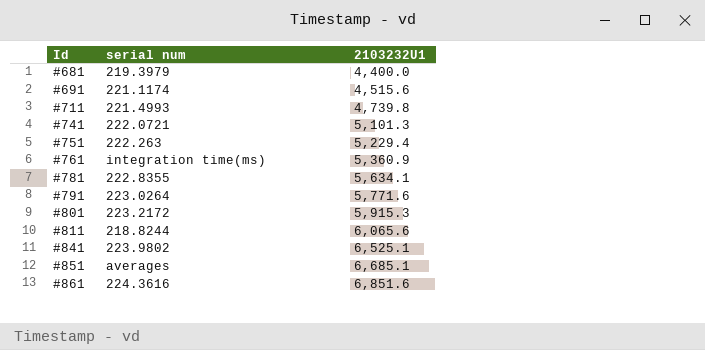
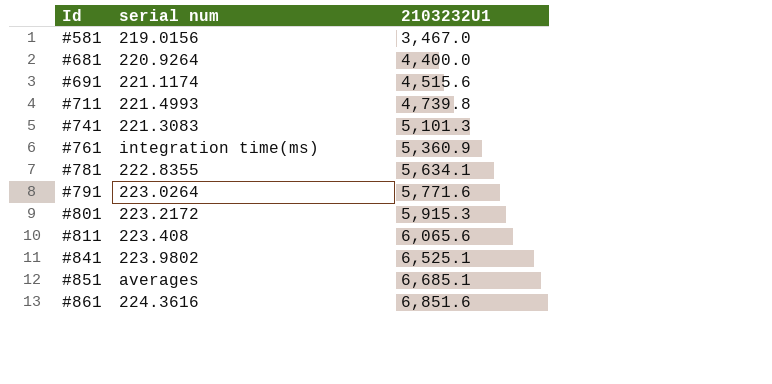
row #751: 222.263 | 5,229.4 -> none
row #581: none -> 219.0156 | 3,467.0
#681 | serial num: 219.3979 -> 220.9264
#741 | serial num: 222.0721 -> 221.3083
#811 | serial num: 218.8244 -> 223.408

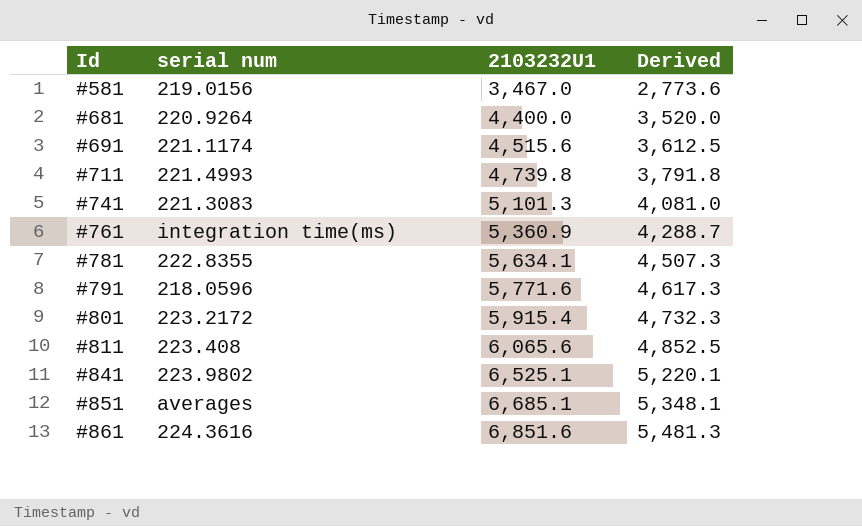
column Derived | formula: none -> [2103232U1] * 0.8
#791 | serial num: 223.0264 -> 218.0596
#801 | 2103232U1: 5,915.3 -> 5,915.4

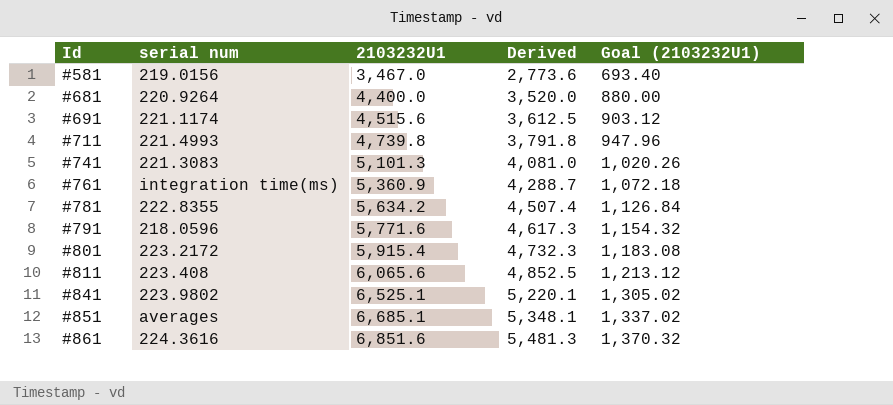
column Goal (2103232U1) | formula: none -> [2103232U1] * 0.2
#781 | 2103232U1: 5,634.1 -> 5,634.2
#781 | Derived: 4,507.3 -> 4,507.4

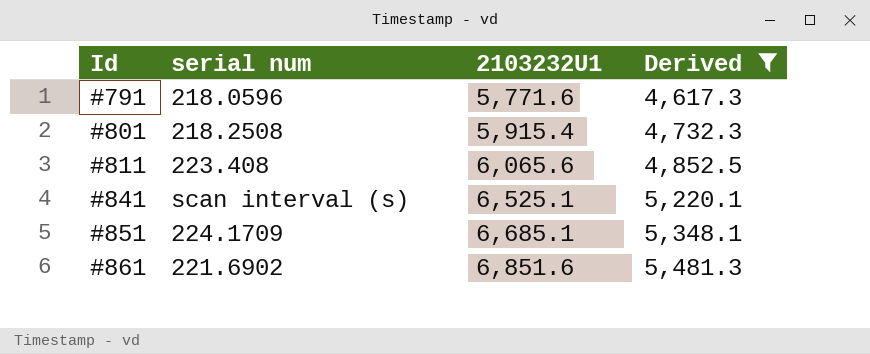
filter: none -> Derived >= 4,617.3
column Goal (2103232U1) | formula: [2103232U1] * 0.2 -> none
#801 | serial num: 223.2172 -> 218.2508
#841 | serial num: 223.9802 -> scan interval (s)
#851 | serial num: averages -> 224.1709
#861 | serial num: 224.3616 -> 221.6902

